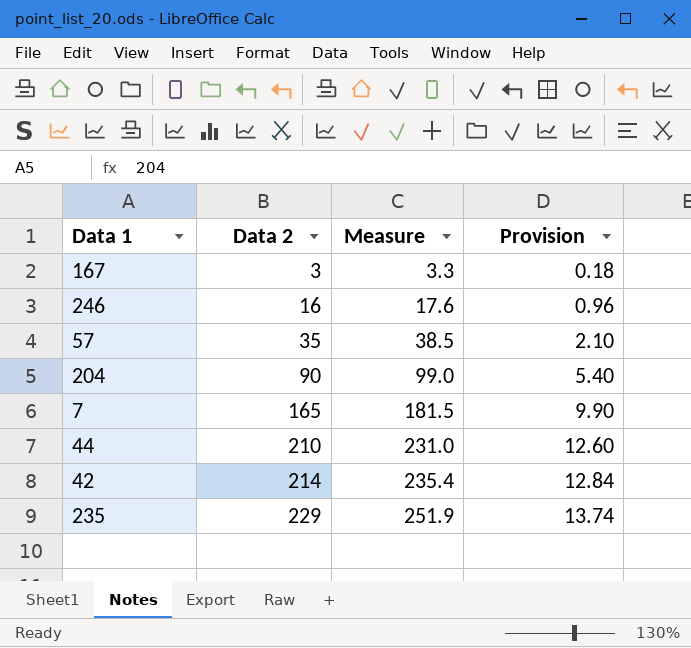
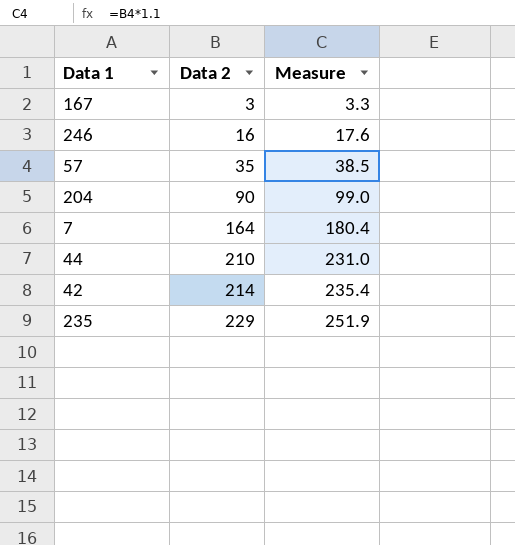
column Provision | formula: [Data 2] * 0.06 -> none
7 | Data 2: 165 -> 164
7 | Measure: 181.5 -> 180.4

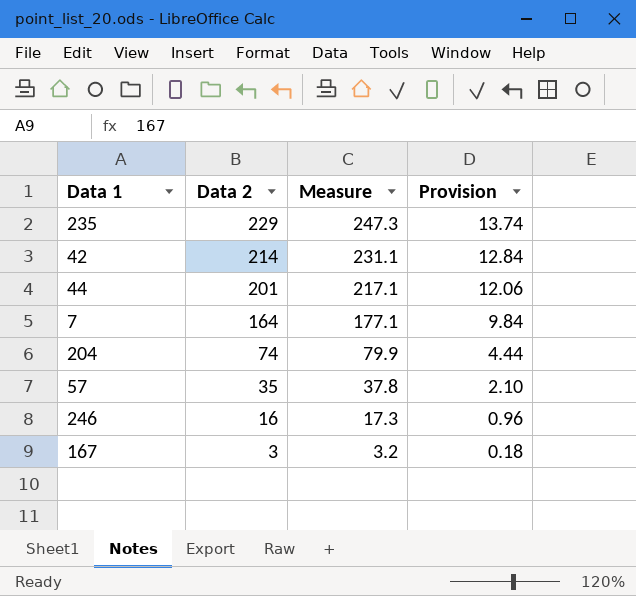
row order: Data 2 ascending -> Data 2 descending
column Measure | formula: [Data 2] * 1.1 -> [Data 2] * 1.08
column Provision | formula: none -> [Data 2] * 0.06
44 | Data 2: 210 -> 201
204 | Data 2: 90 -> 74

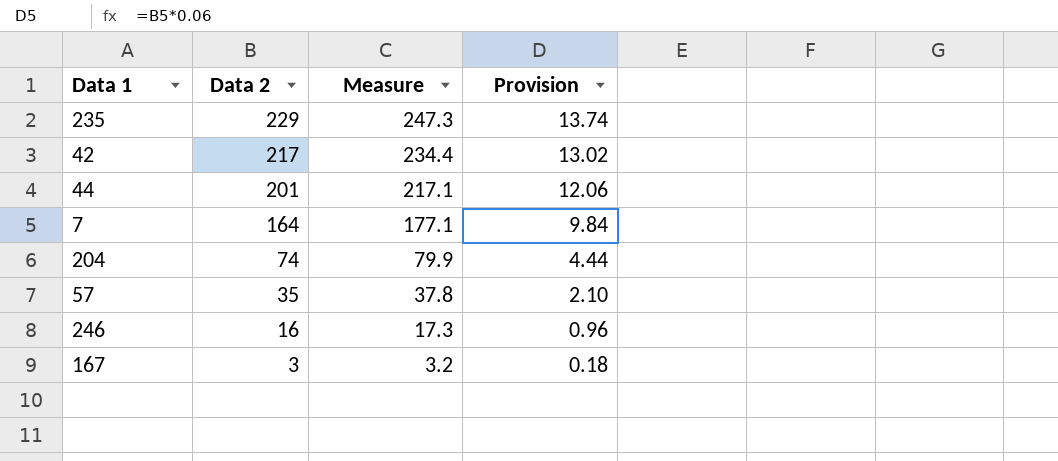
42 | Data 2: 214 -> 217
42 | Measure: 231.1 -> 234.4
42 | Provision: 12.84 -> 13.02

